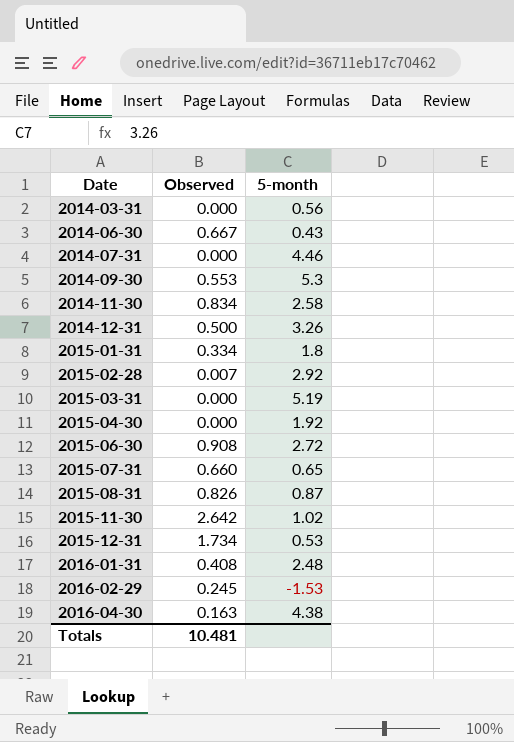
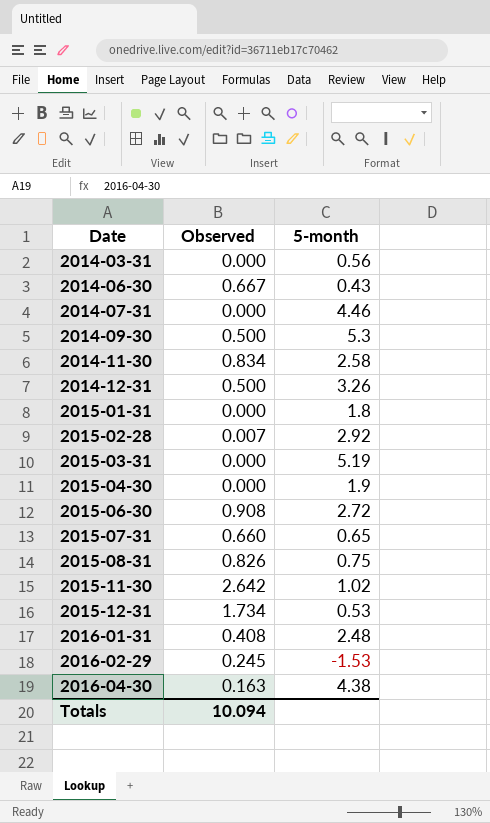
2014-09-30 | Observed: 0.553 -> 0.500
2015-01-31 | Observed: 0.334 -> 0.000
2015-04-30 | 5-month: 1.92 -> 1.9
2015-08-31 | 5-month: 0.87 -> 0.75
Totals | Observed: 10.481 -> 10.094

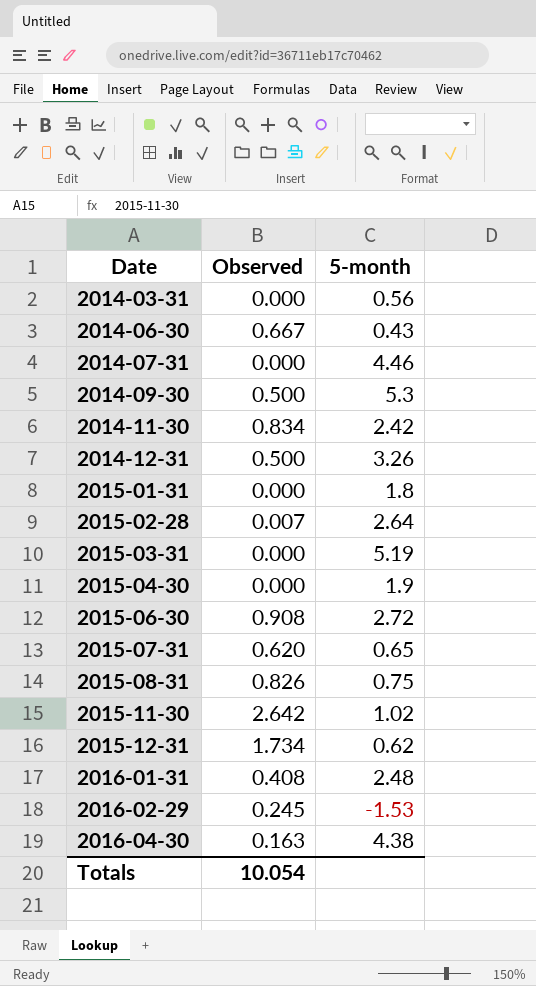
2014-11-30 | 5-month: 2.58 -> 2.42
2015-02-28 | 5-month: 2.92 -> 2.64
2015-07-31 | Observed: 0.660 -> 0.620
2015-12-31 | 5-month: 0.53 -> 0.62
Totals | Observed: 10.094 -> 10.054

